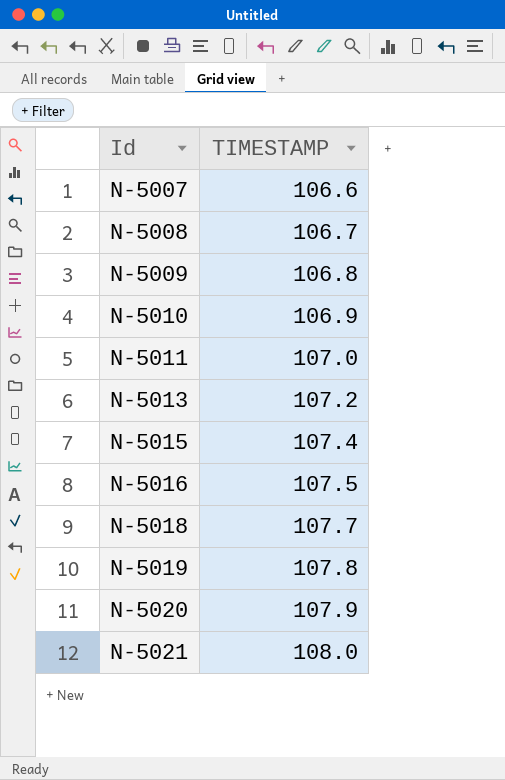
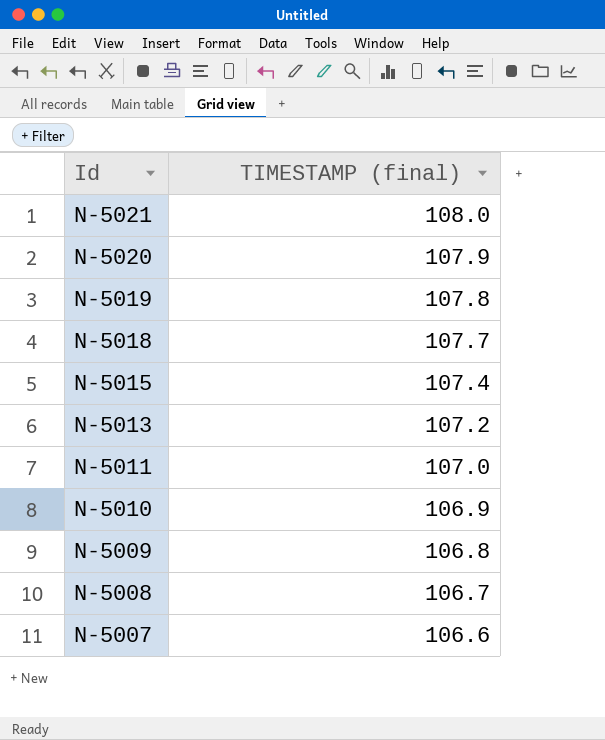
row order: Id ascending -> Id descending
column name: TIMESTAMP -> TIMESTAMP (final)
row N-5016: 107.5 -> none

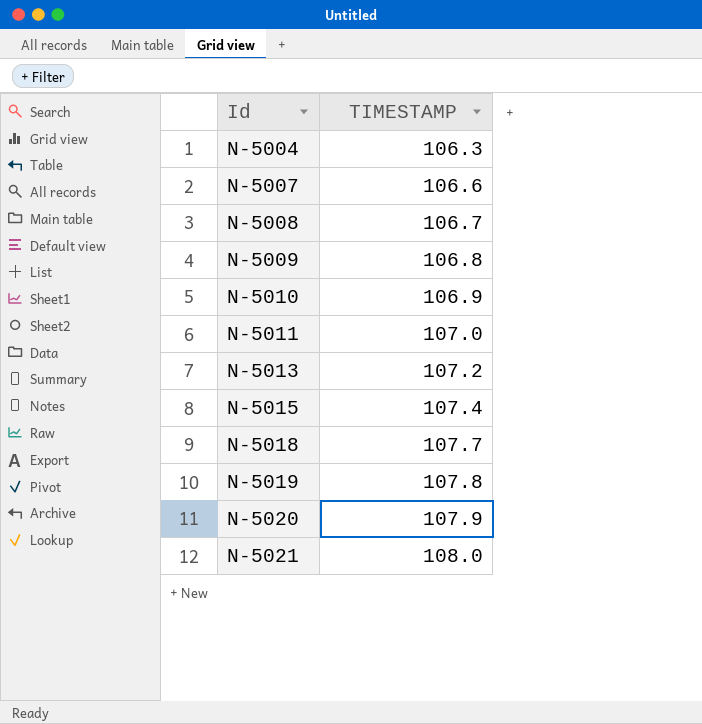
row order: Id descending -> Id ascending
column name: TIMESTAMP (final) -> TIMESTAMP
row N-5004: none -> 106.3

